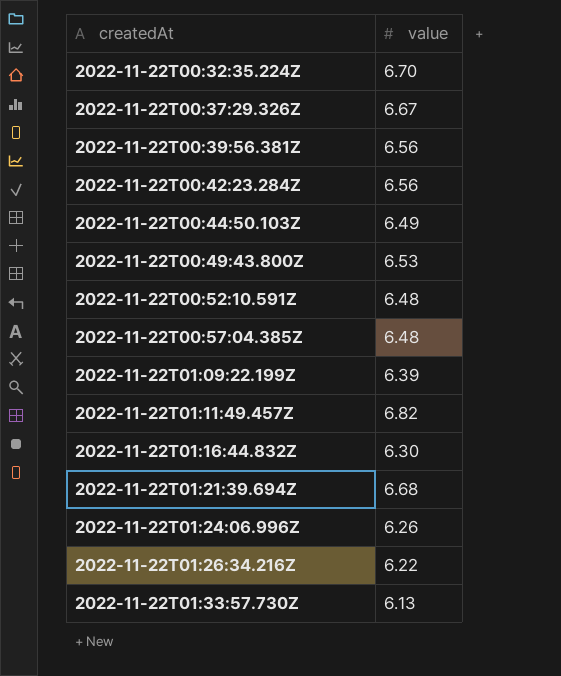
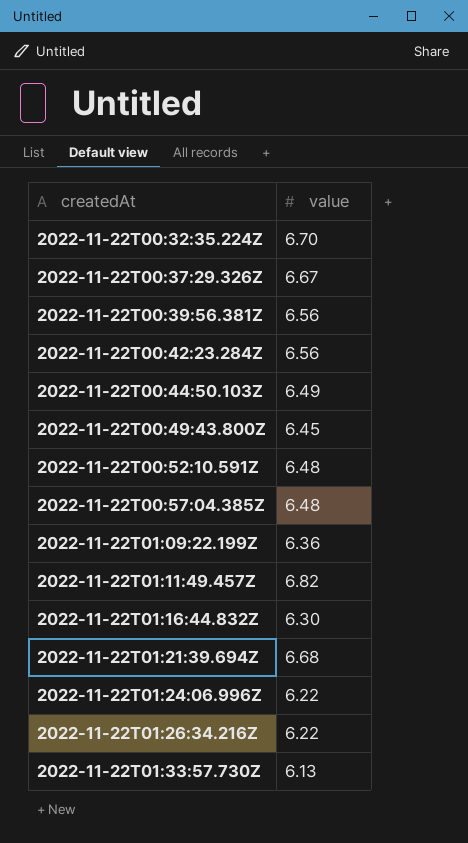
2022-11-22T00:49:43.800Z | value: 6.53 -> 6.45
2022-11-22T01:09:22.199Z | value: 6.39 -> 6.36
2022-11-22T01:24:06.996Z | value: 6.26 -> 6.22

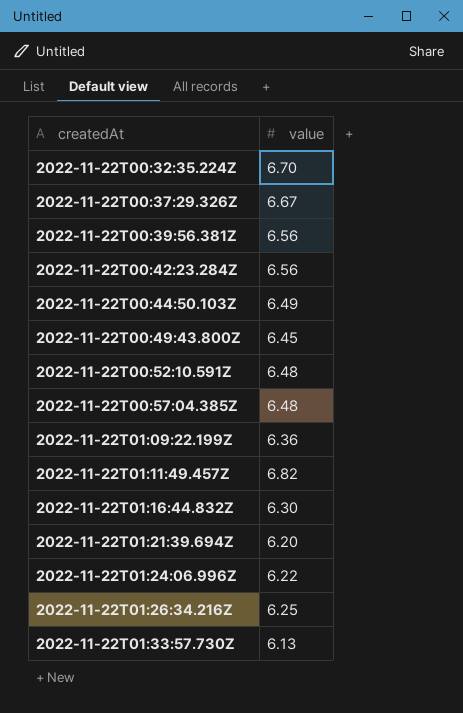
2022-11-22T01:21:39.694Z | value: 6.68 -> 6.20
2022-11-22T01:26:34.216Z | value: 6.22 -> 6.25

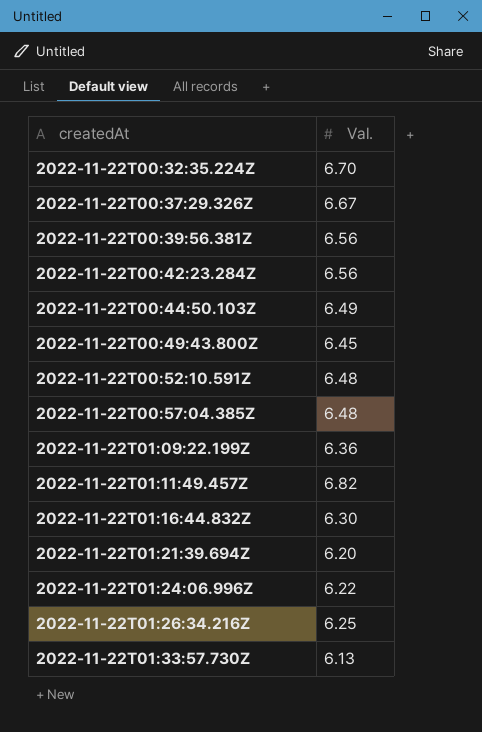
column name: value -> Val.

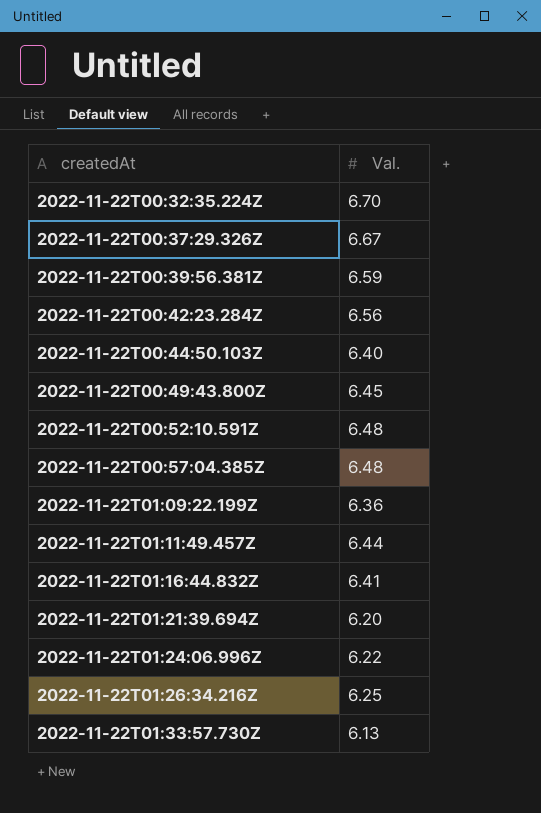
2022-11-22T00:39:56.381Z | Val.: 6.56 -> 6.59
2022-11-22T00:44:50.103Z | Val.: 6.49 -> 6.40
2022-11-22T01:11:49.457Z | Val.: 6.82 -> 6.44
2022-11-22T01:16:44.832Z | Val.: 6.30 -> 6.41

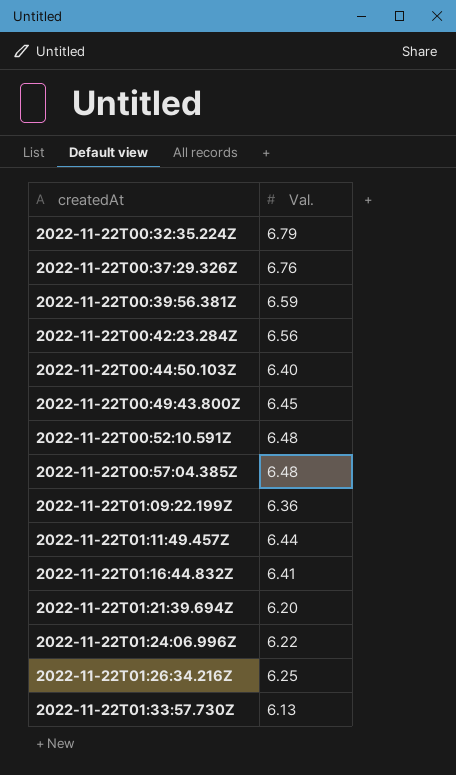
2022-11-22T00:32:35.224Z | Val.: 6.70 -> 6.79
2022-11-22T00:37:29.326Z | Val.: 6.67 -> 6.76

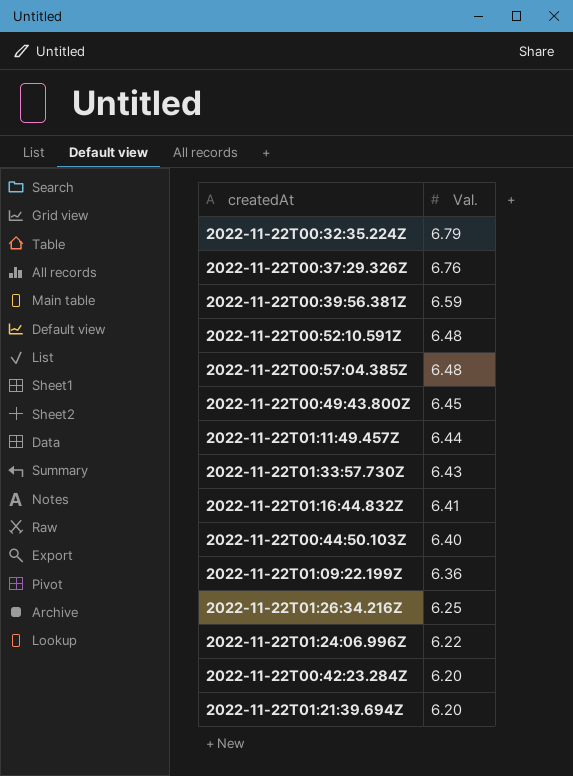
row order: createdAt ascending -> Val. descending
2022-11-22T01:33:57.730Z | Val.: 6.13 -> 6.43
2022-11-22T00:42:23.284Z | Val.: 6.56 -> 6.20

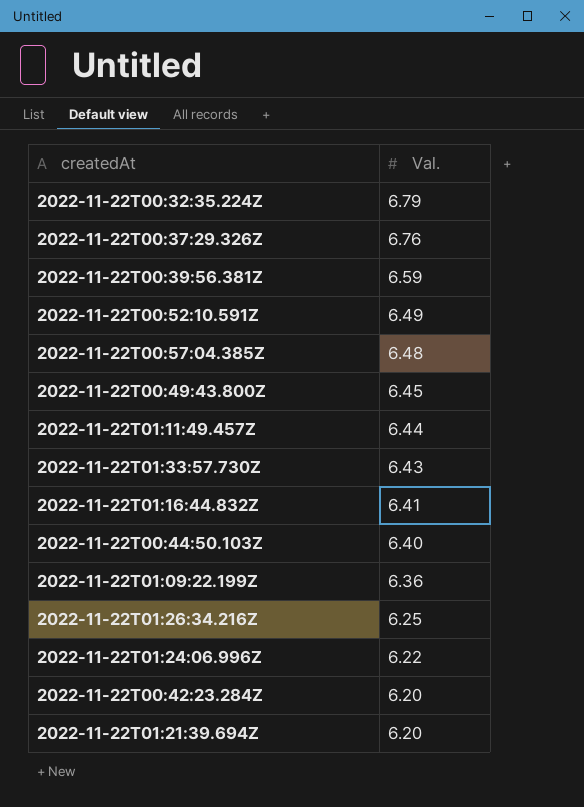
2022-11-22T00:52:10.591Z | Val.: 6.48 -> 6.49

